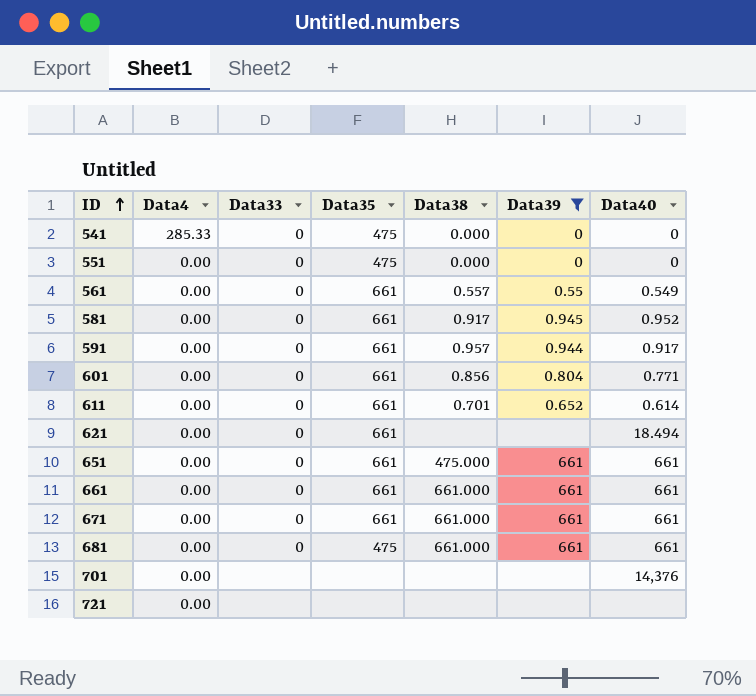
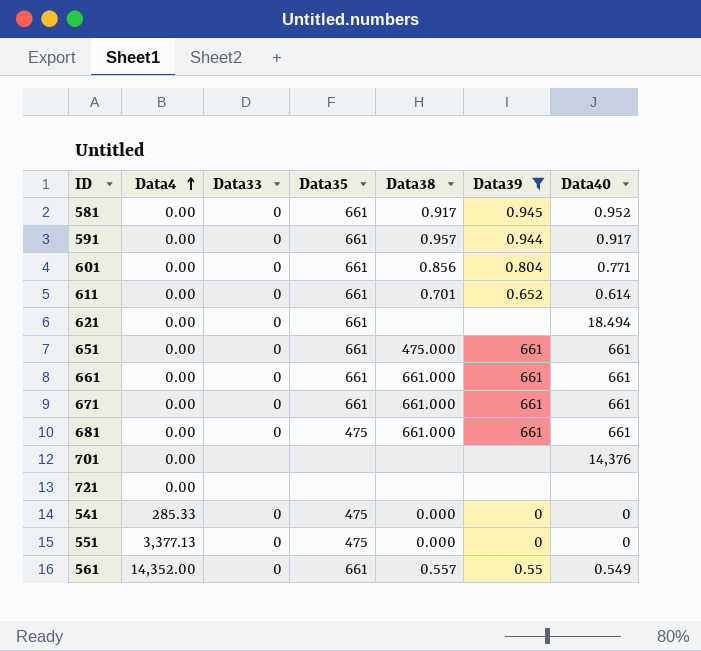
row order: ID ascending -> Data4 ascending
551 | Data4: 0.00 -> 3,377.13
561 | Data4: 0.00 -> 14,352.00

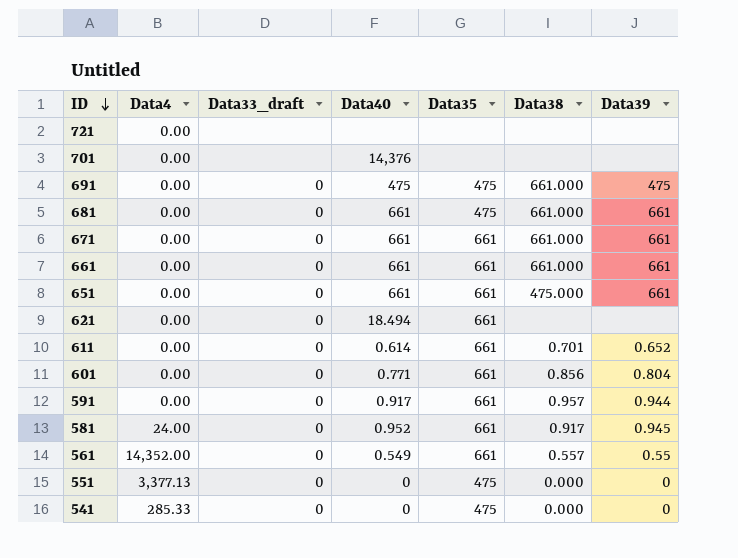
filter: Data39 != 475 -> none
row order: Data4 ascending -> ID descending
column name: Data33 -> Data33_draft
column Data40 | position: 7 -> 4
581 | Data4: 0.00 -> 24.00

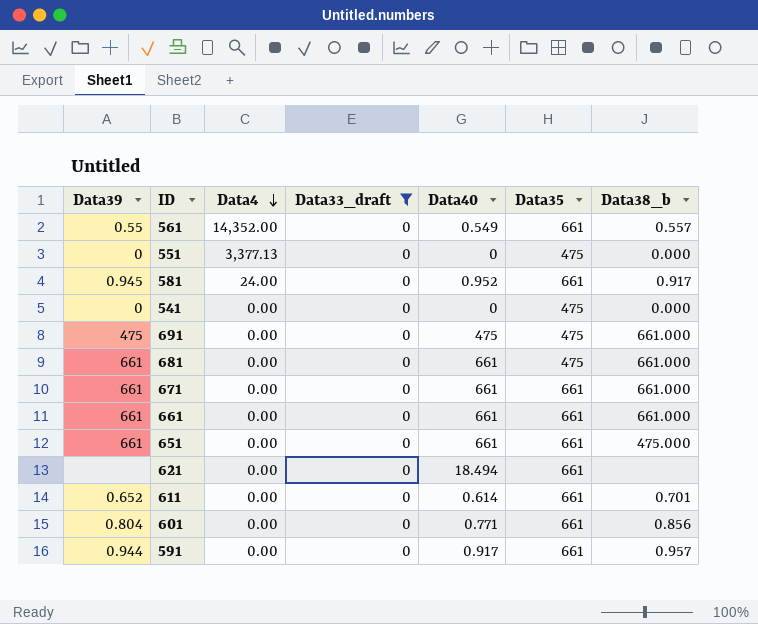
filter: none -> Data33_draft = 0
row order: ID descending -> Data4 descending
column Data39 | position: 7 -> 1
column name: Data38 -> Data38_b
541 | Data4: 285.33 -> 0.00

